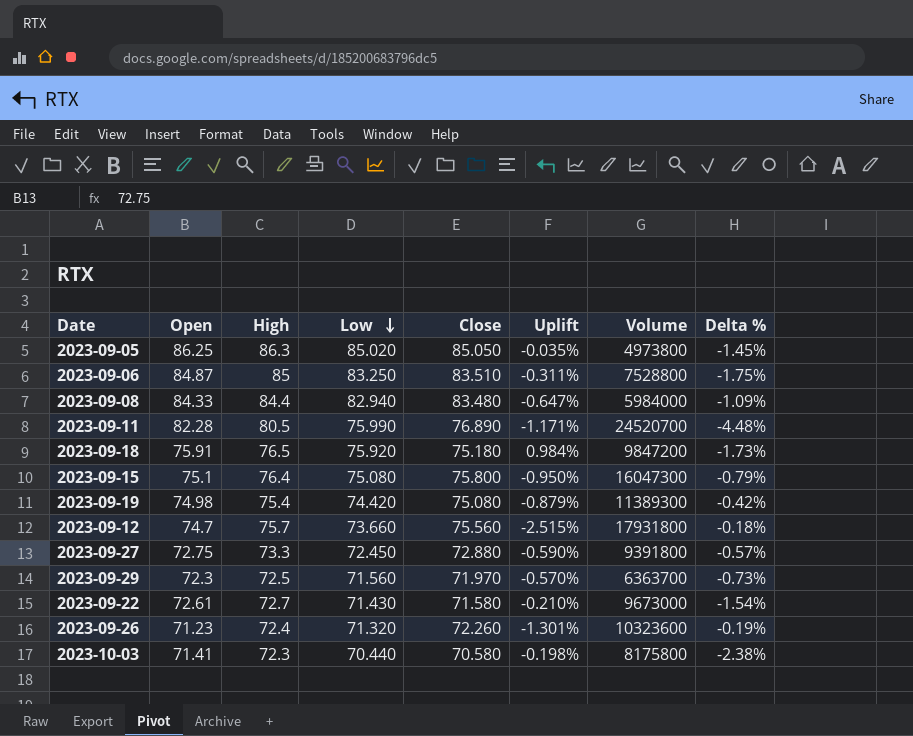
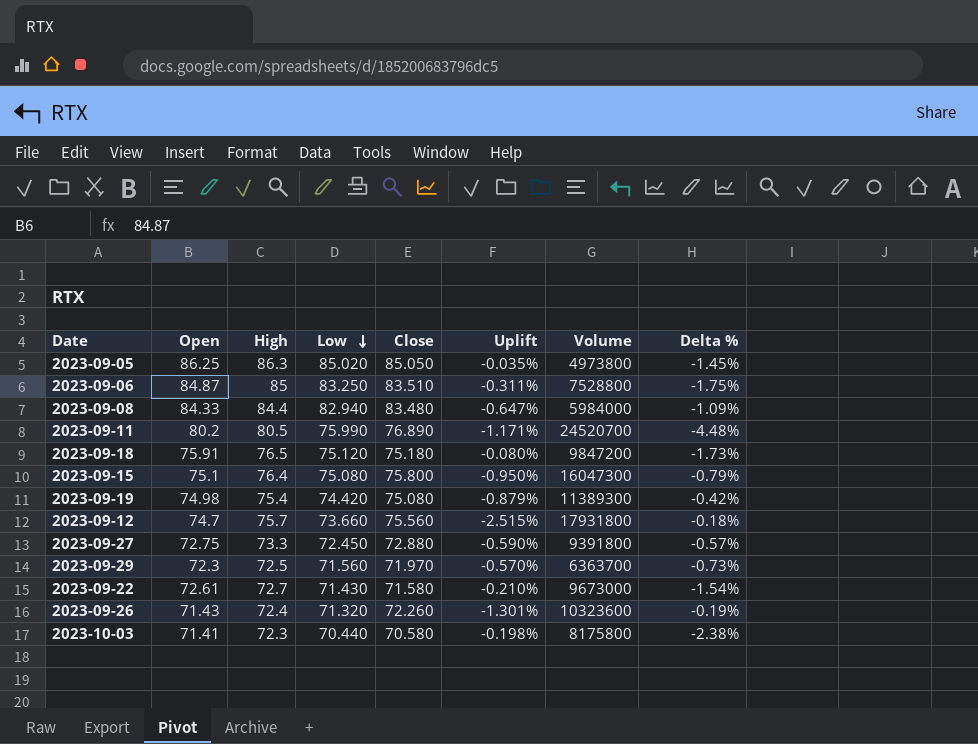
2023-09-11 | Open: 82.28 -> 80.2
2023-09-18 | Low: 75.920 -> 75.120
2023-09-18 | Uplift: 0.984% -> -0.080%
2023-09-26 | Open: 71.23 -> 71.43

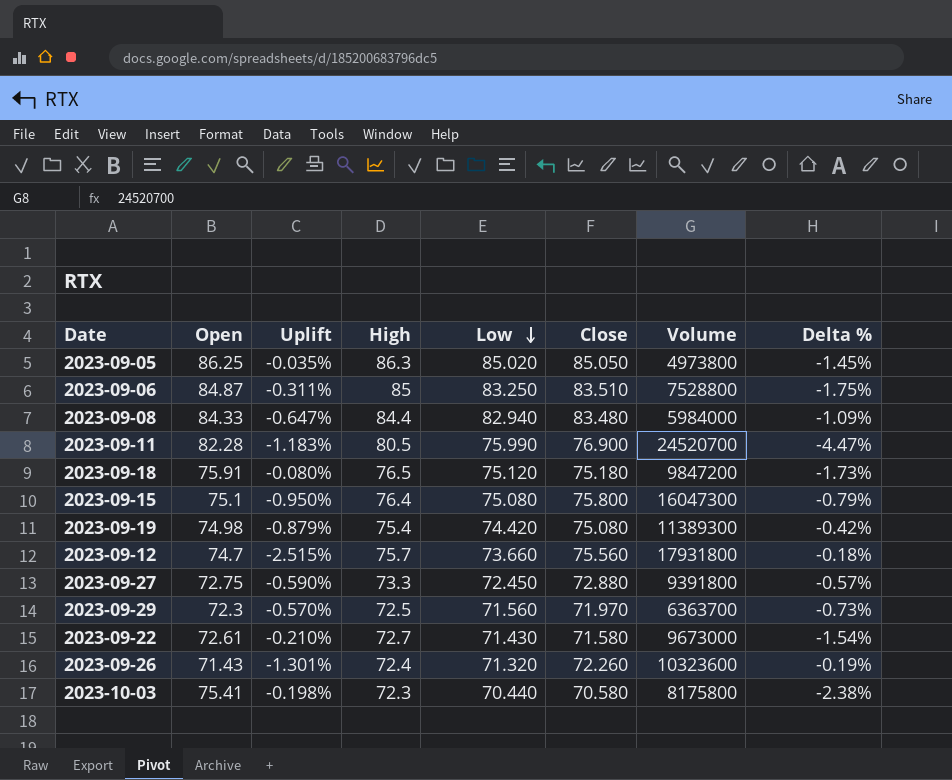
column Uplift | position: 6 -> 3
2023-09-11 | Open: 80.2 -> 82.28
2023-09-11 | Uplift: -1.171% -> -1.183%
2023-09-11 | Close: 76.890 -> 76.900
2023-09-11 | Delta %: -4.48% -> -4.47%
2023-10-03 | Open: 71.41 -> 75.41

